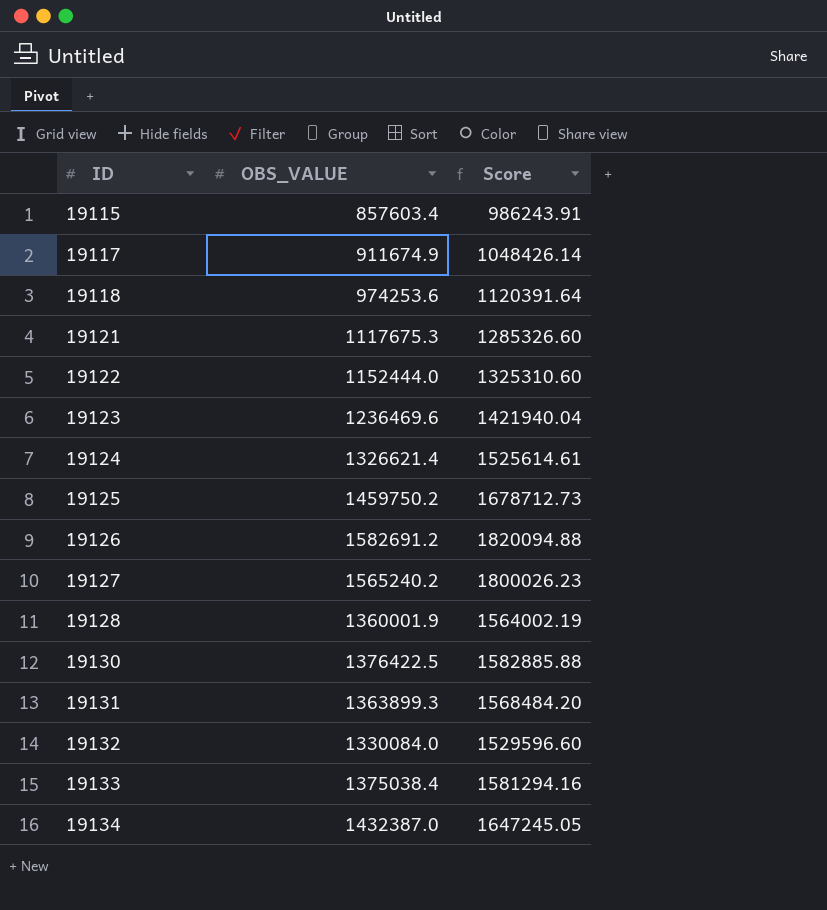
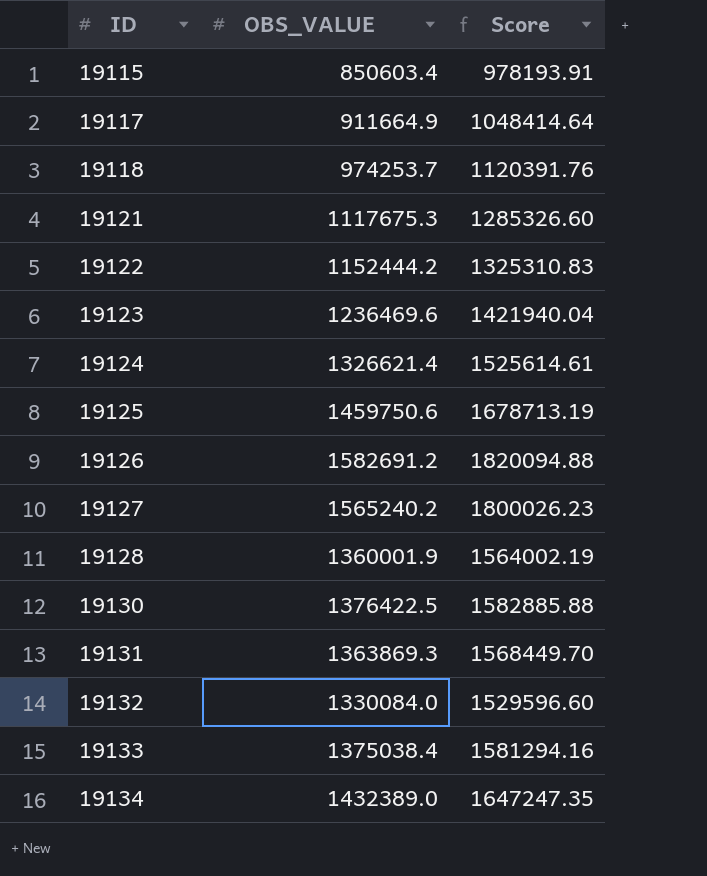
19115 | OBS_VALUE: 857603.4 -> 850603.4
19115 | Score: 986243.91 -> 978193.91
19117 | OBS_VALUE: 911674.9 -> 911664.9
19117 | Score: 1048426.14 -> 1048414.64
19118 | OBS_VALUE: 974253.6 -> 974253.7
19118 | Score: 1120391.64 -> 1120391.76
19122 | OBS_VALUE: 1152444.0 -> 1152444.2
19122 | Score: 1325310.60 -> 1325310.83
19125 | OBS_VALUE: 1459750.2 -> 1459750.6
19125 | Score: 1678712.73 -> 1678713.19
19131 | OBS_VALUE: 1363899.3 -> 1363869.3
19131 | Score: 1568484.20 -> 1568449.70
19134 | OBS_VALUE: 1432387.0 -> 1432389.0
19134 | Score: 1647245.05 -> 1647247.35

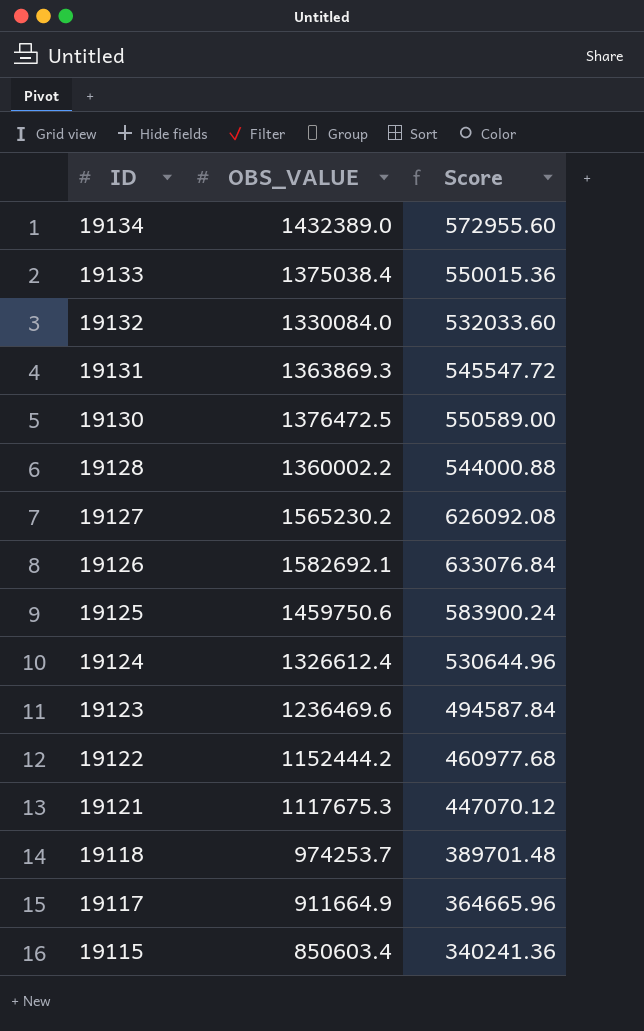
row order: ID ascending -> ID descending
column Score | formula: [OBS_VALUE] * 1.15 -> [OBS_VALUE] * 0.4
19130 | OBS_VALUE: 1376422.5 -> 1376472.5
19128 | OBS_VALUE: 1360001.9 -> 1360002.2
19127 | OBS_VALUE: 1565240.2 -> 1565230.2
19126 | OBS_VALUE: 1582691.2 -> 1582692.1
19124 | OBS_VALUE: 1326621.4 -> 1326612.4

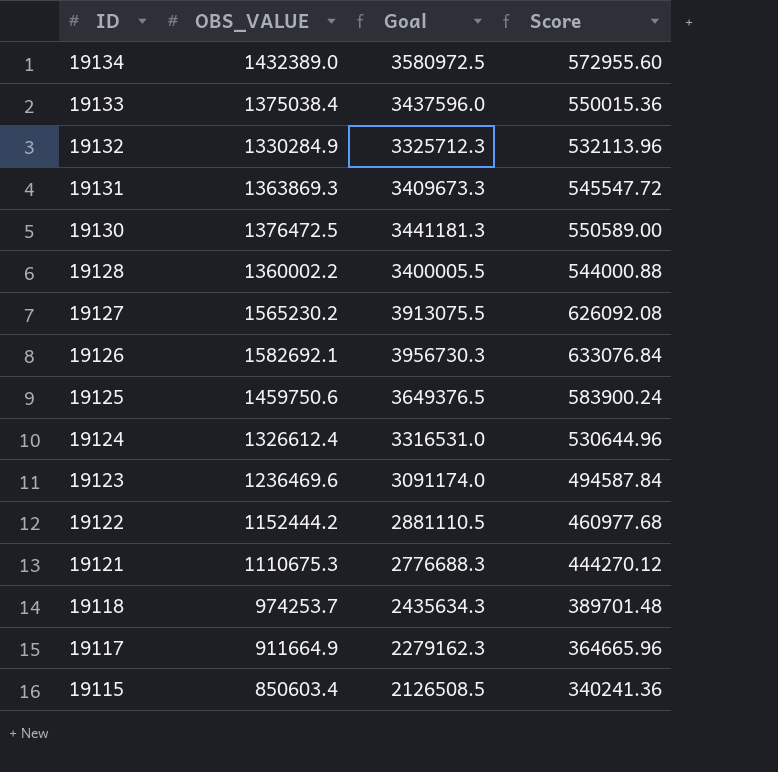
column Goal | formula: none -> [OBS_VALUE] * 2.5
19132 | OBS_VALUE: 1330084.0 -> 1330284.9
19132 | Score: 532033.60 -> 532113.96
19121 | OBS_VALUE: 1117675.3 -> 1110675.3
19121 | Score: 447070.12 -> 444270.12

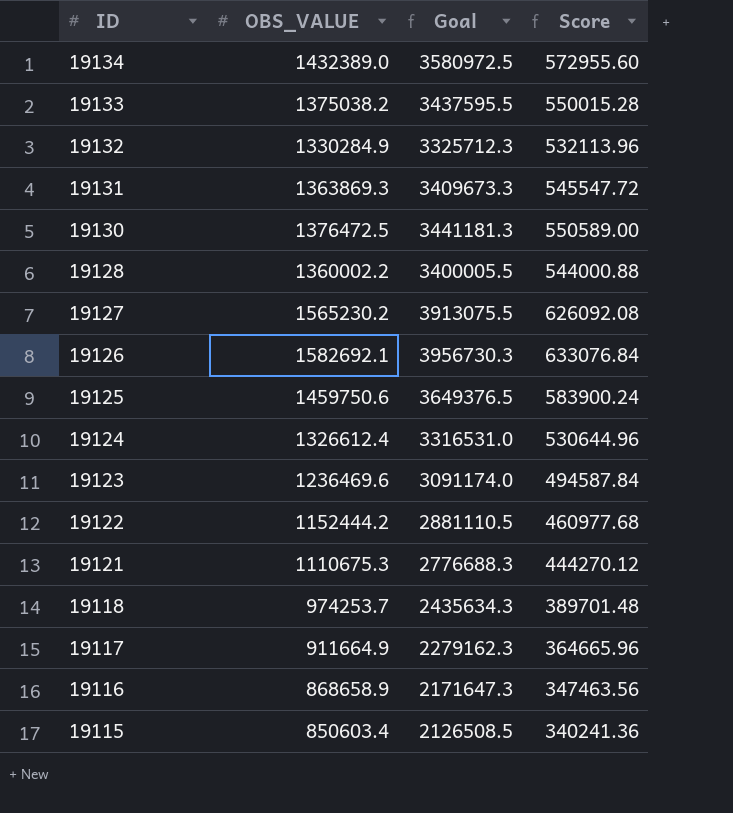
19133 | OBS_VALUE: 1375038.4 -> 1375038.2
19133 | Goal: 3437596.0 -> 3437595.5
19133 | Score: 550015.36 -> 550015.28
row 19116: none -> 868658.9 | 2171647.3 | 347463.56

